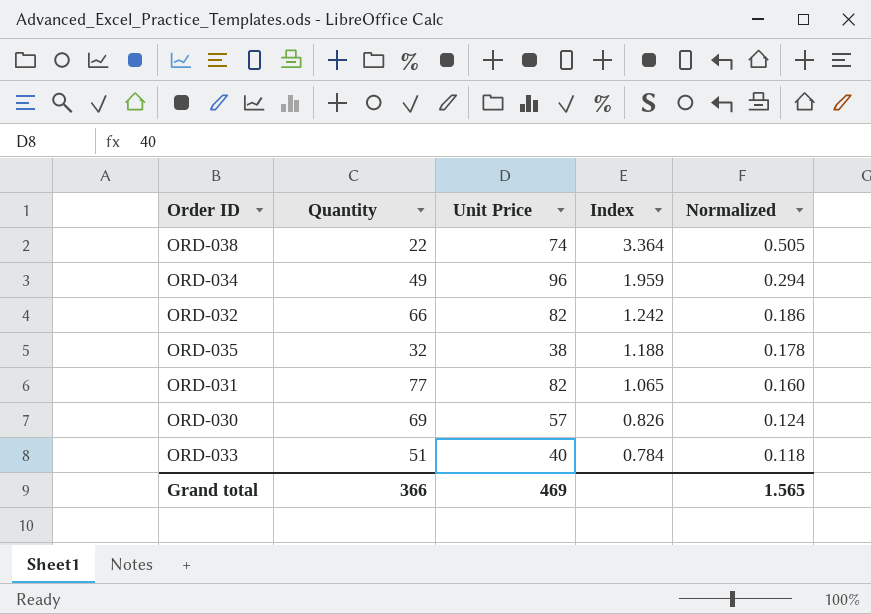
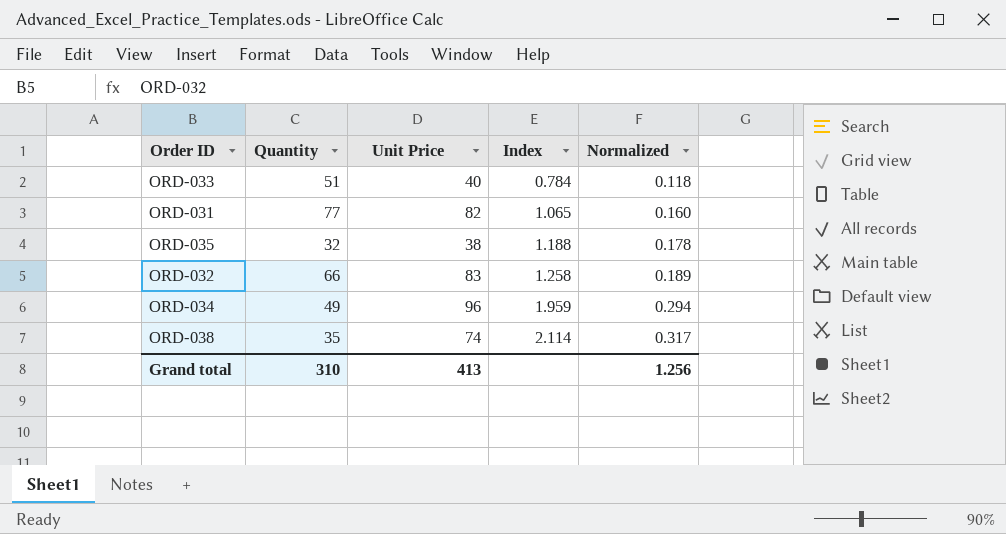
row order: Index descending -> Index ascending
row ORD-030: 69 | 57 | 0.826 | 0.124 -> none
ORD-032 | Unit Price: 82 -> 83
ORD-032 | Index: 1.242 -> 1.258
ORD-032 | Normalized: 0.186 -> 0.189
ORD-038 | Quantity: 22 -> 35
ORD-038 | Index: 3.364 -> 2.114
ORD-038 | Normalized: 0.505 -> 0.317
Grand total | Quantity: 366 -> 310
Grand total | Unit Price: 469 -> 413
Grand total | Normalized: 1.565 -> 1.256

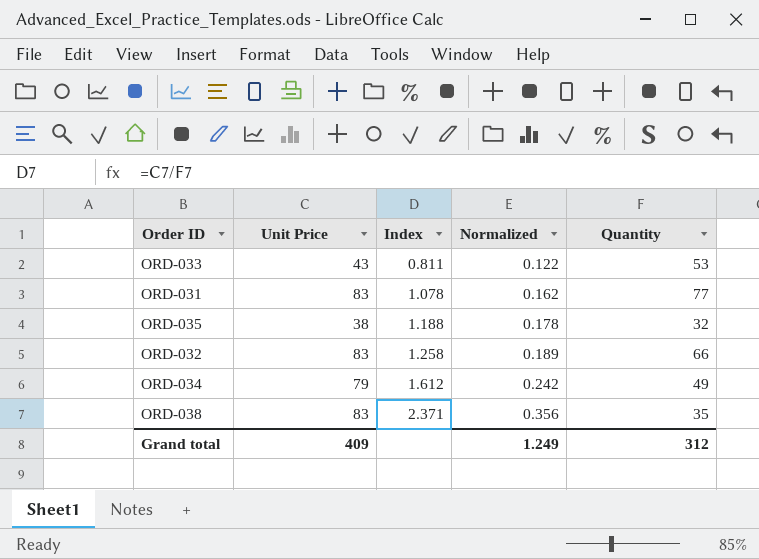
column Quantity | position: 2 -> 5
ORD-033 | Unit Price: 40 -> 43
ORD-033 | Index: 0.784 -> 0.811
ORD-033 | Normalized: 0.118 -> 0.122
ORD-033 | Quantity: 51 -> 53
ORD-031 | Unit Price: 82 -> 83
ORD-031 | Index: 1.065 -> 1.078
ORD-031 | Normalized: 0.160 -> 0.162
ORD-034 | Unit Price: 96 -> 79
ORD-034 | Index: 1.959 -> 1.612
ORD-034 | Normalized: 0.294 -> 0.242
ORD-038 | Unit Price: 74 -> 83
ORD-038 | Index: 2.114 -> 2.371
ORD-038 | Normalized: 0.317 -> 0.356
Grand total | Unit Price: 413 -> 409
Grand total | Normalized: 1.256 -> 1.249
Grand total | Quantity: 310 -> 312

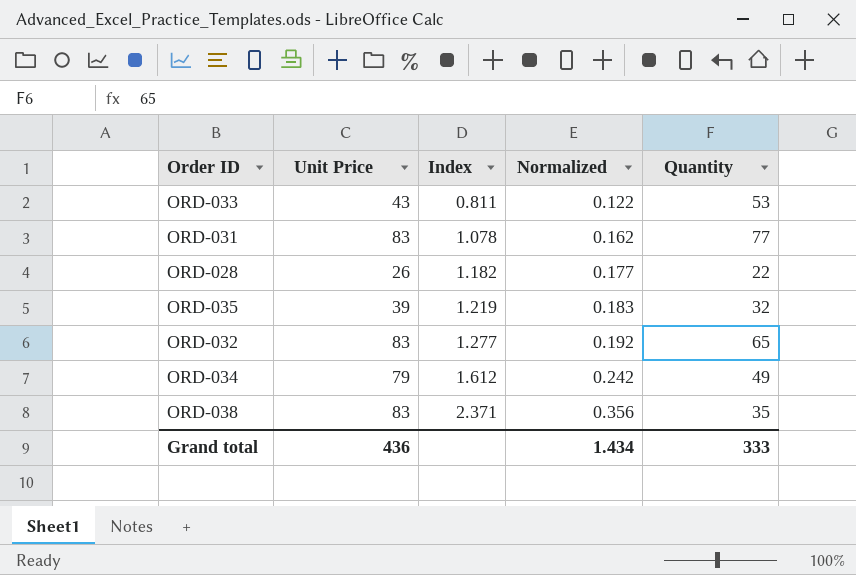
row ORD-028: none -> 26 | 1.182 | 0.177 | 22
ORD-035 | Unit Price: 38 -> 39
ORD-035 | Index: 1.188 -> 1.219
ORD-035 | Normalized: 0.178 -> 0.183
ORD-032 | Index: 1.258 -> 1.277
ORD-032 | Normalized: 0.189 -> 0.192
ORD-032 | Quantity: 66 -> 65
Grand total | Unit Price: 409 -> 436
Grand total | Normalized: 1.249 -> 1.434
Grand total | Quantity: 312 -> 333

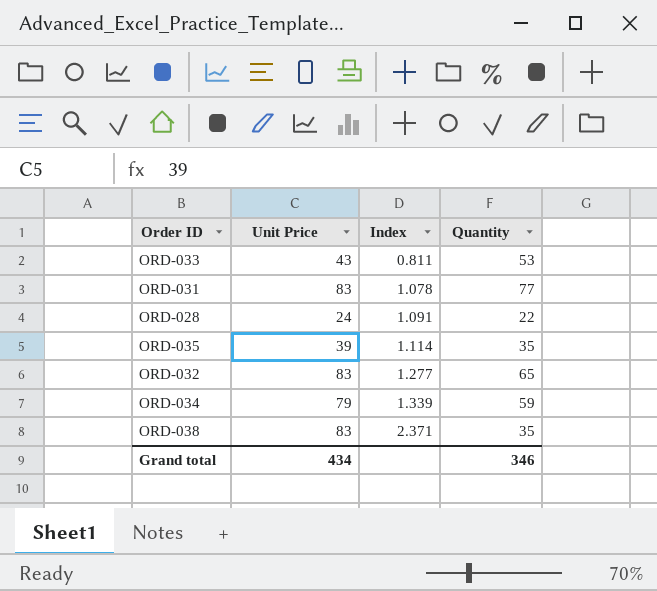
column Normalized | formula: [Index] * 0.15 -> none
ORD-028 | Unit Price: 26 -> 24
ORD-028 | Index: 1.182 -> 1.091
ORD-035 | Index: 1.219 -> 1.114
ORD-035 | Quantity: 32 -> 35
ORD-034 | Index: 1.612 -> 1.339
ORD-034 | Quantity: 49 -> 59
Grand total | Unit Price: 436 -> 434
Grand total | Quantity: 333 -> 346

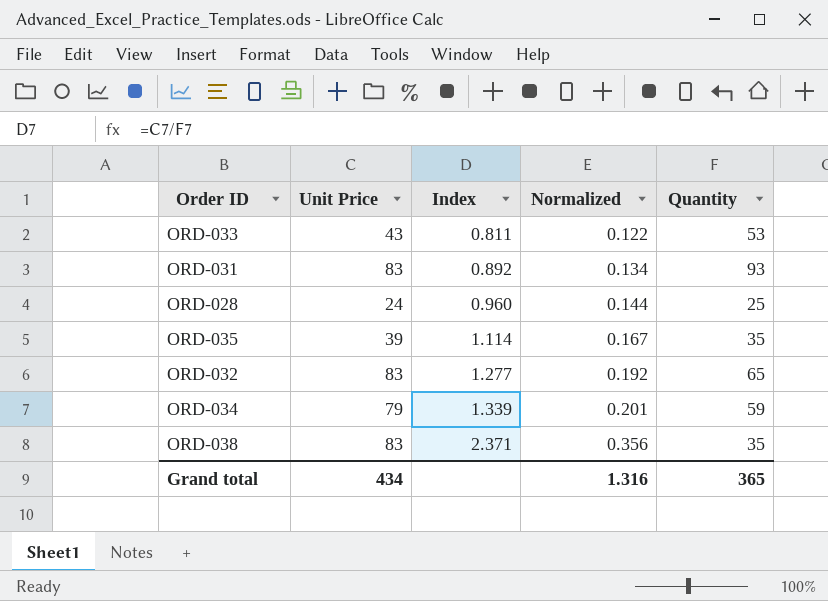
column Normalized | formula: none -> [Index] * 0.15
ORD-031 | Index: 1.078 -> 0.892
ORD-031 | Quantity: 77 -> 93
ORD-028 | Index: 1.091 -> 0.960
ORD-028 | Quantity: 22 -> 25
Grand total | Quantity: 346 -> 365

